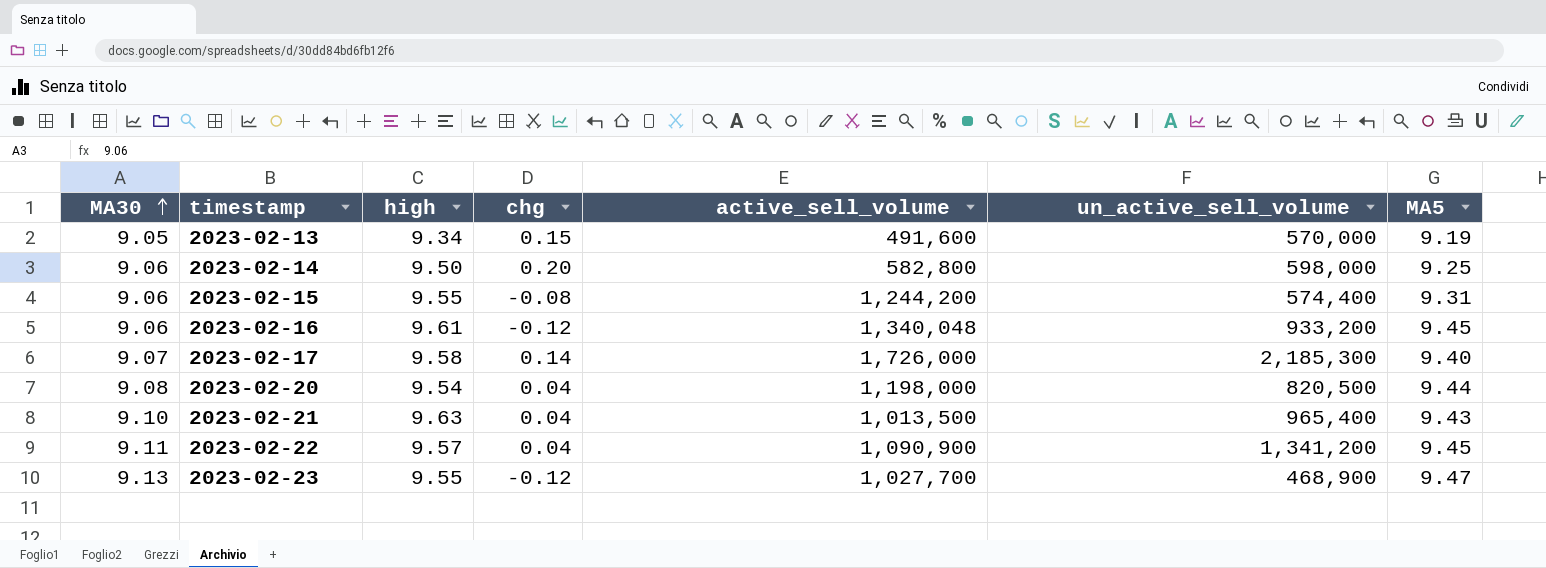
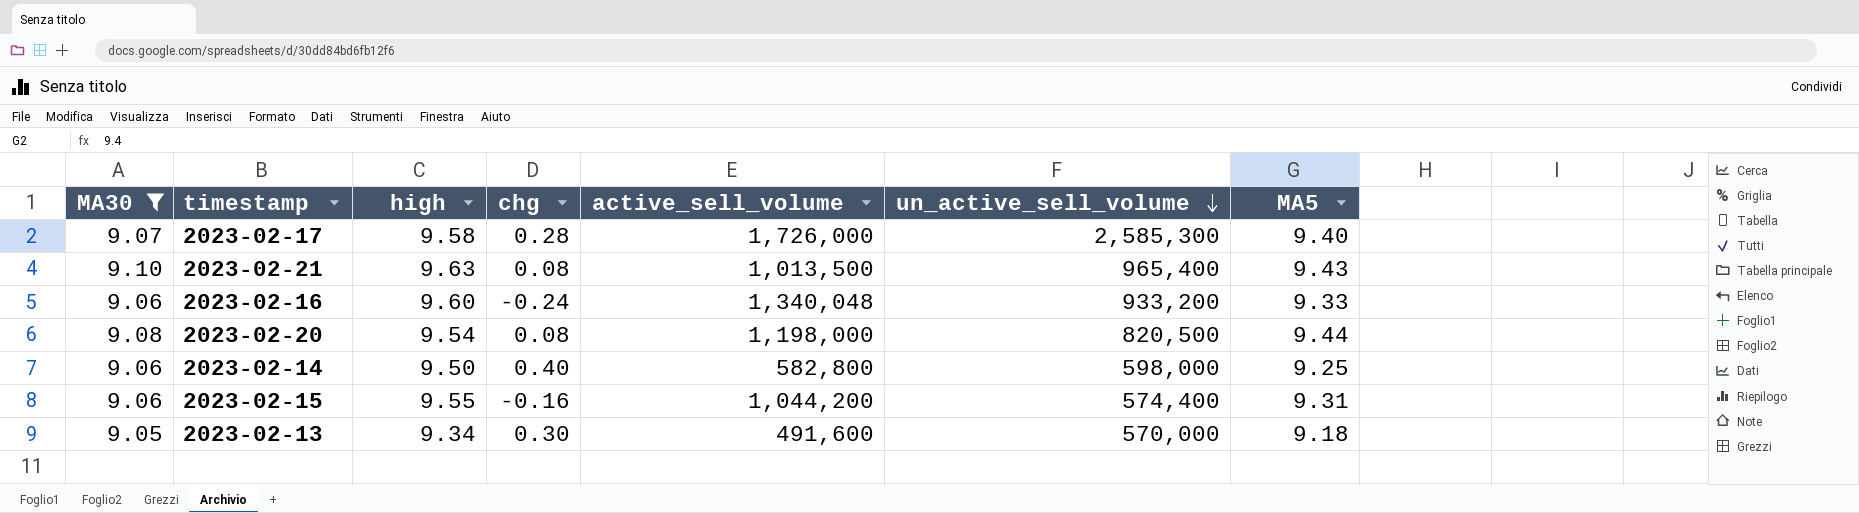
filter: none -> MA30 <= 9.10
row order: MA30 ascending -> un_active_sell_volume descending
2023-02-17 | chg: 0.14 -> 0.28
2023-02-17 | un_active_sell_volume: 2,185,300 -> 2,585,300
2023-02-21 | chg: 0.04 -> 0.08
2023-02-16 | high: 9.61 -> 9.60
2023-02-16 | chg: -0.12 -> -0.24
2023-02-16 | MA5: 9.45 -> 9.33
2023-02-20 | chg: 0.04 -> 0.08
2023-02-14 | chg: 0.20 -> 0.40
2023-02-15 | chg: -0.08 -> -0.16
2023-02-15 | active_sell_volume: 1,244,200 -> 1,044,200
2023-02-13 | chg: 0.15 -> 0.30
2023-02-13 | MA5: 9.19 -> 9.18

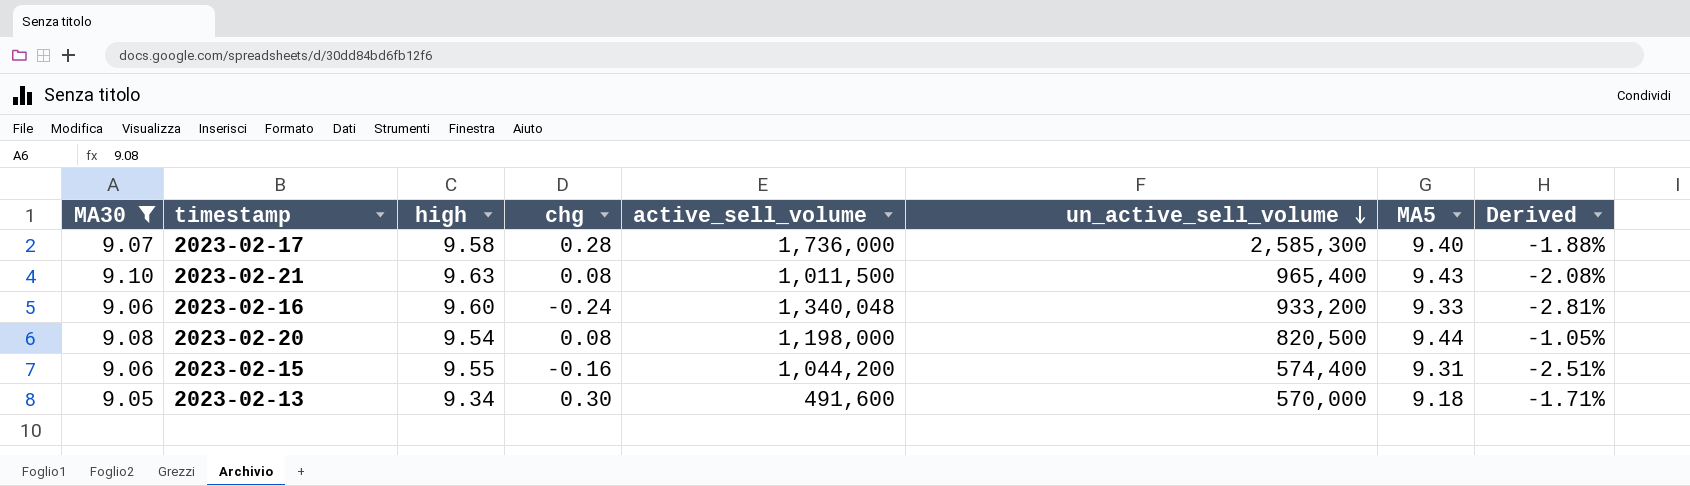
column Derived | formula: none -> ([MA5] - [high]) / [high]
row 2023-02-14: 9.06 | 9.50 | 0.40 | 582,800 | 598,000 | 9.25 -> none
2023-02-17 | active_sell_volume: 1,726,000 -> 1,736,000
2023-02-21 | active_sell_volume: 1,013,500 -> 1,011,500

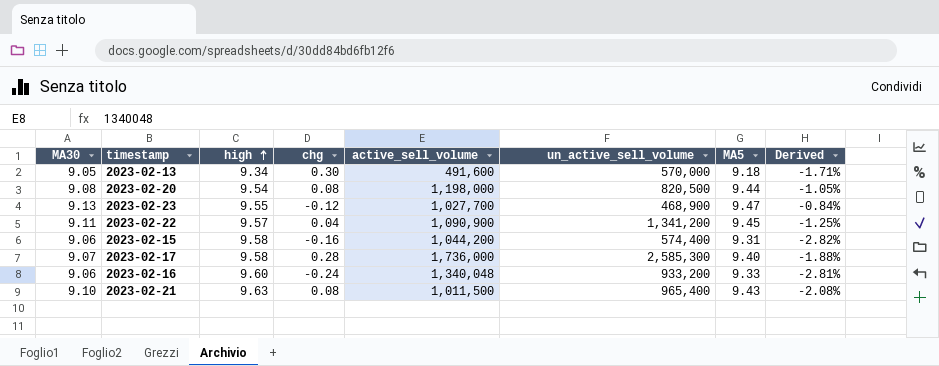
filter: MA30 <= 9.10 -> none
row order: un_active_sell_volume descending -> high ascending
2023-02-15 | high: 9.55 -> 9.58
2023-02-15 | Derived: -2.51% -> -2.82%

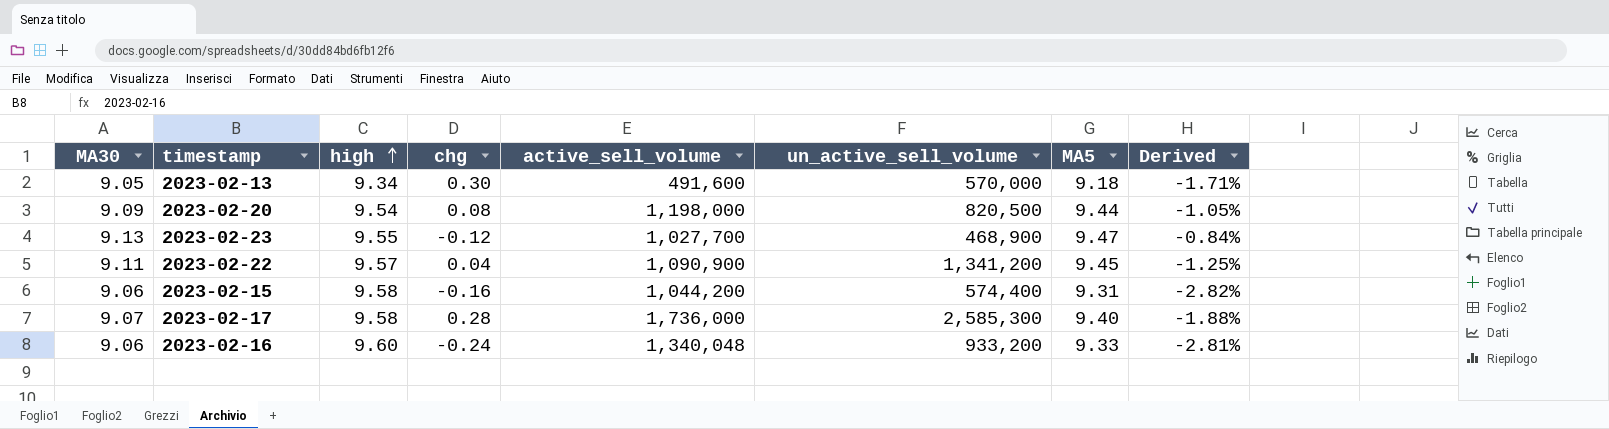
row 2023-02-21: 9.10 | 9.63 | 0.08 | 1,011,500 | 965,400 | 9.43 | -2.08% -> none
2023-02-20 | MA30: 9.08 -> 9.09

